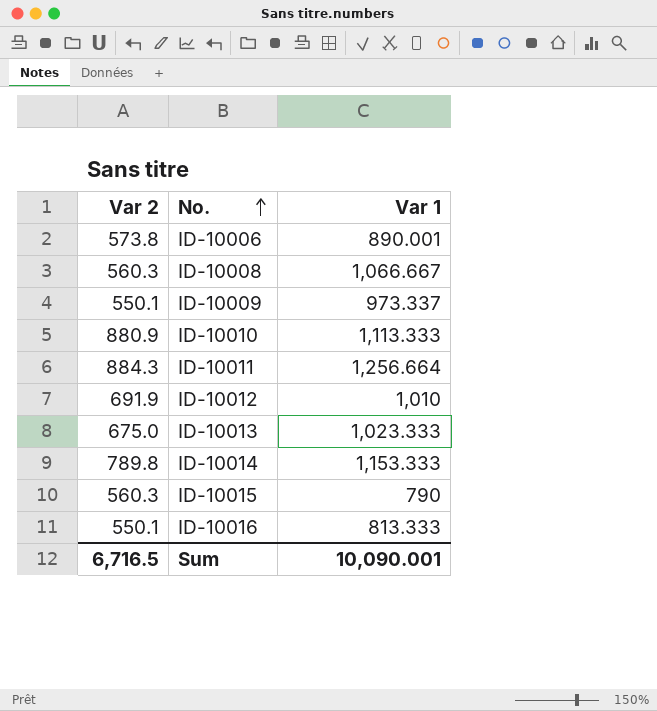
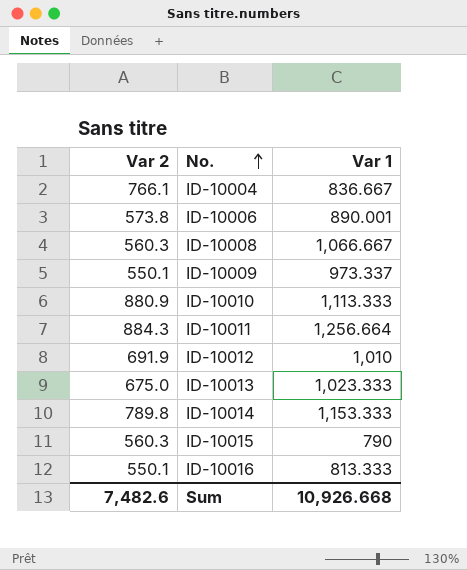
row ID-10004: none -> 766.1 | 836.667
Sum | Var 2: 6,716.5 -> 7,482.6
Sum | Var 1: 10,090.001 -> 10,926.668

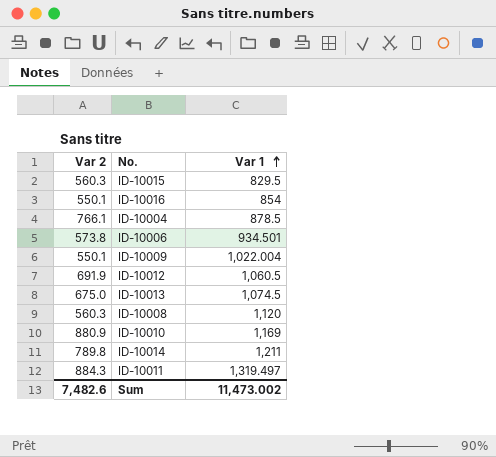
row order: No. ascending -> Var 1 ascending
ID-10015 | Var 1: 790 -> 829.5
ID-10016 | Var 1: 813.333 -> 854
ID-10004 | Var 1: 836.667 -> 878.5
ID-10006 | Var 1: 890.001 -> 934.501
ID-10009 | Var 1: 973.337 -> 1,022.004
ID-10012 | Var 1: 1,010 -> 1,060.5
ID-10013 | Var 1: 1,023.333 -> 1,074.5
ID-10008 | Var 1: 1,066.667 -> 1,120
ID-10010 | Var 1: 1,113.333 -> 1,169
ID-10014 | Var 1: 1,153.333 -> 1,211
ID-10011 | Var 1: 1,256.664 -> 1,319.497
Sum | Var 1: 10,926.668 -> 11,473.002

